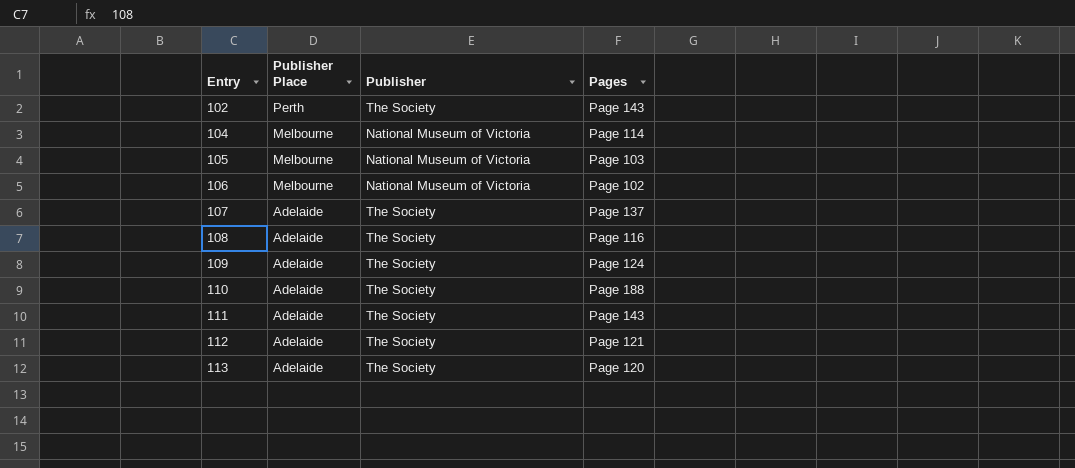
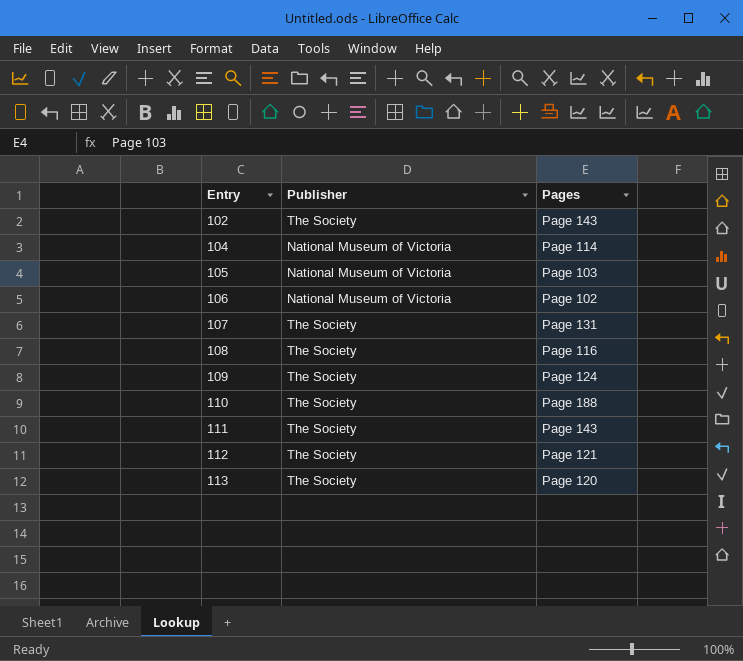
column Publisher Place | position: 2 -> none
107 | Pages: Page 137 -> Page 131

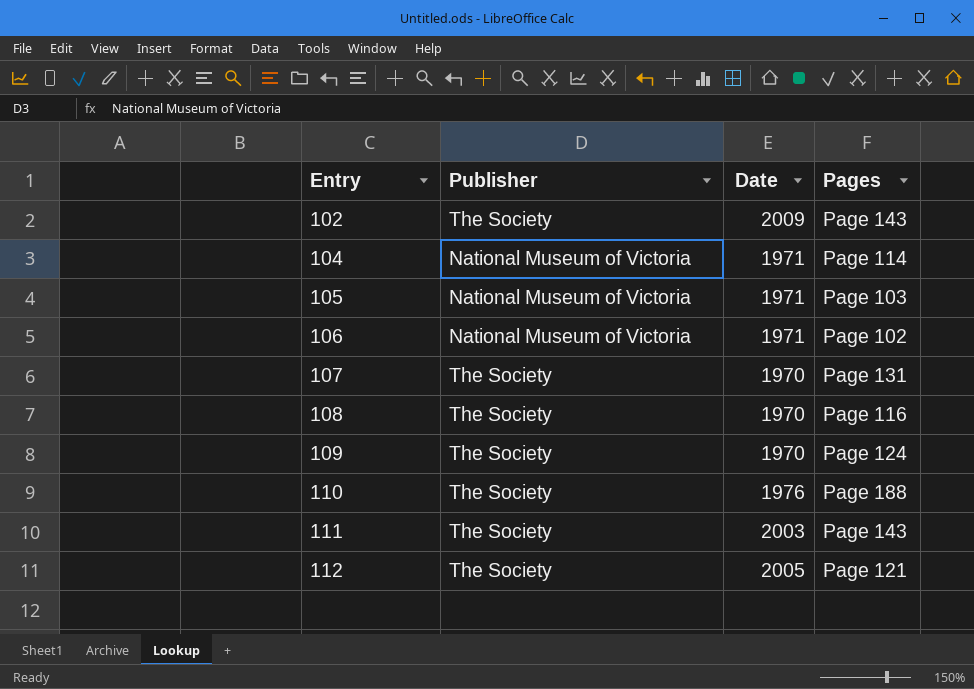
column Date | position: none -> 3
row 113: The Society | Page 120 -> none

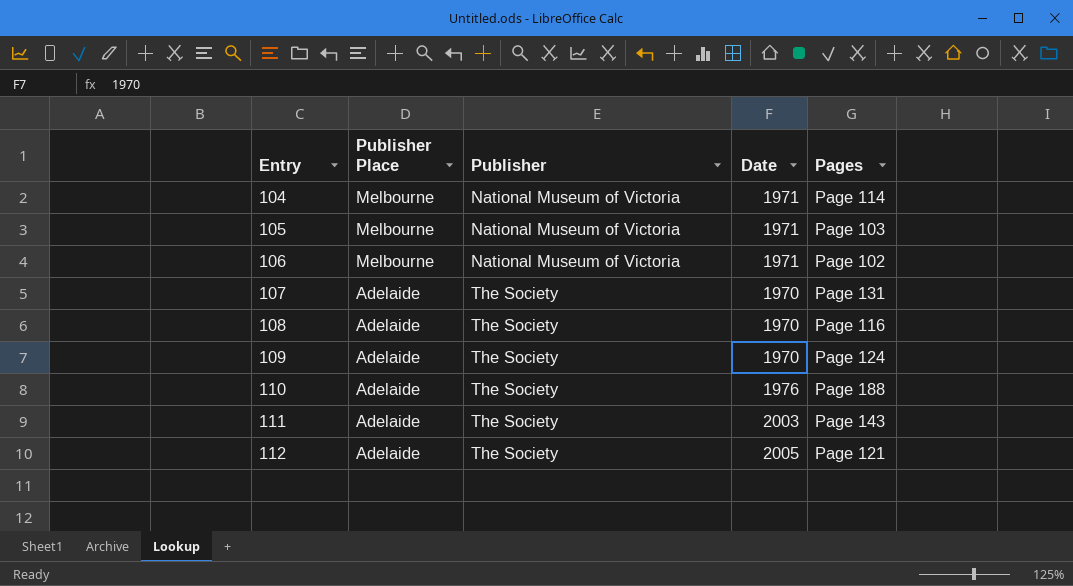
column Publisher Place | position: none -> 2
row 102: The Society | 2009 | Page 143 -> none

